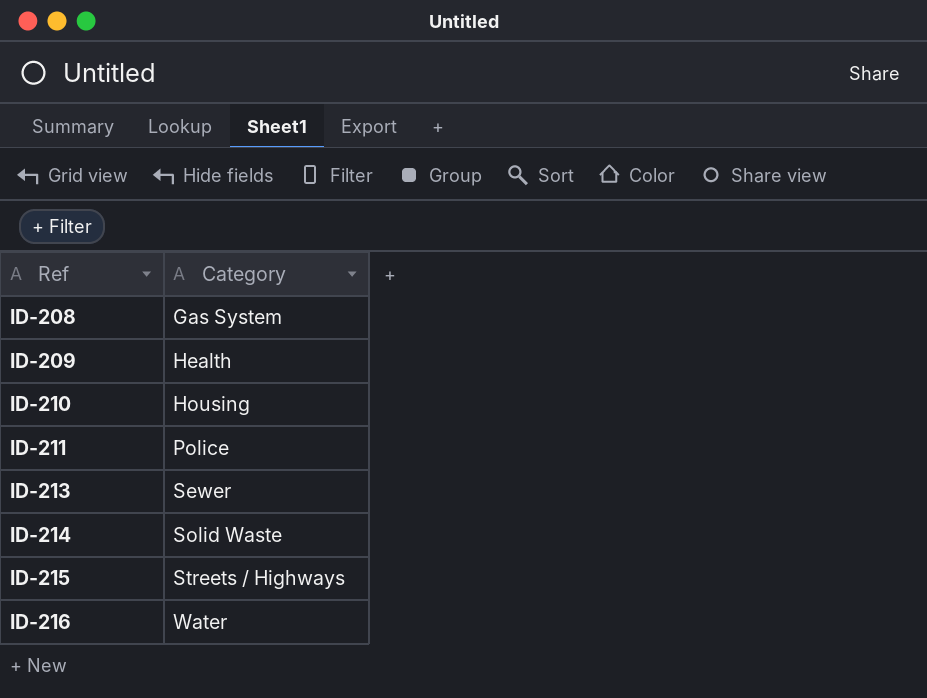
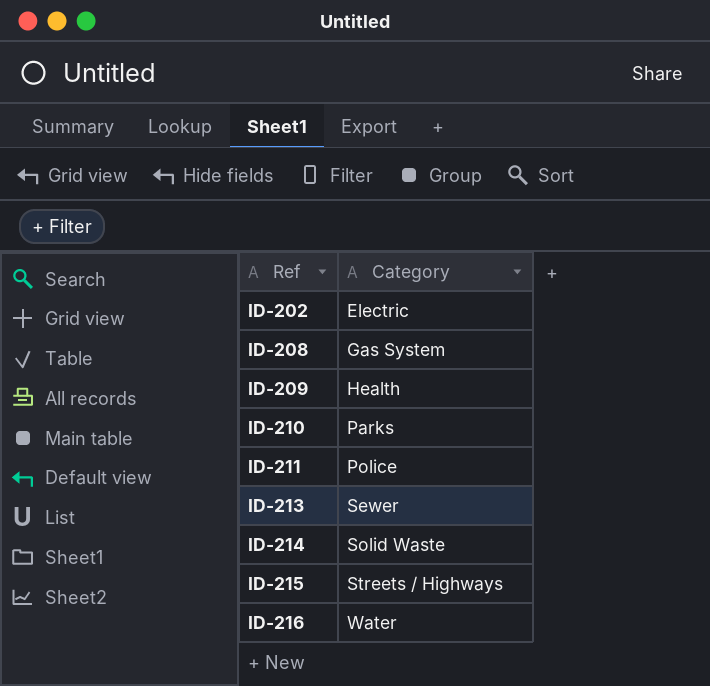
row ID-202: none -> Electric
ID-210 | Category: Housing -> Parks

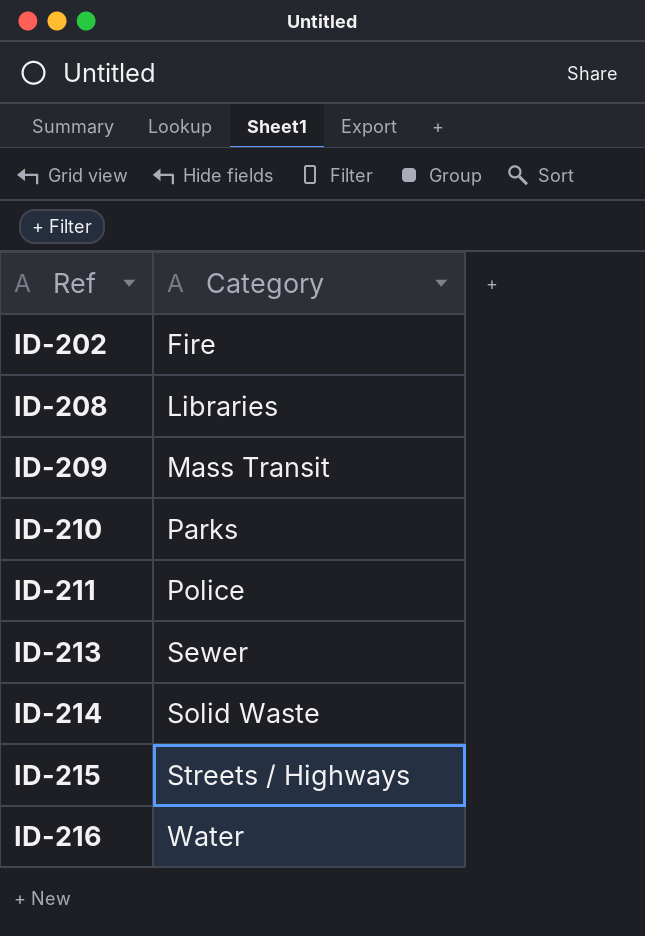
ID-202 | Category: Electric -> Fire
ID-208 | Category: Gas System -> Libraries
ID-209 | Category: Health -> Mass Transit

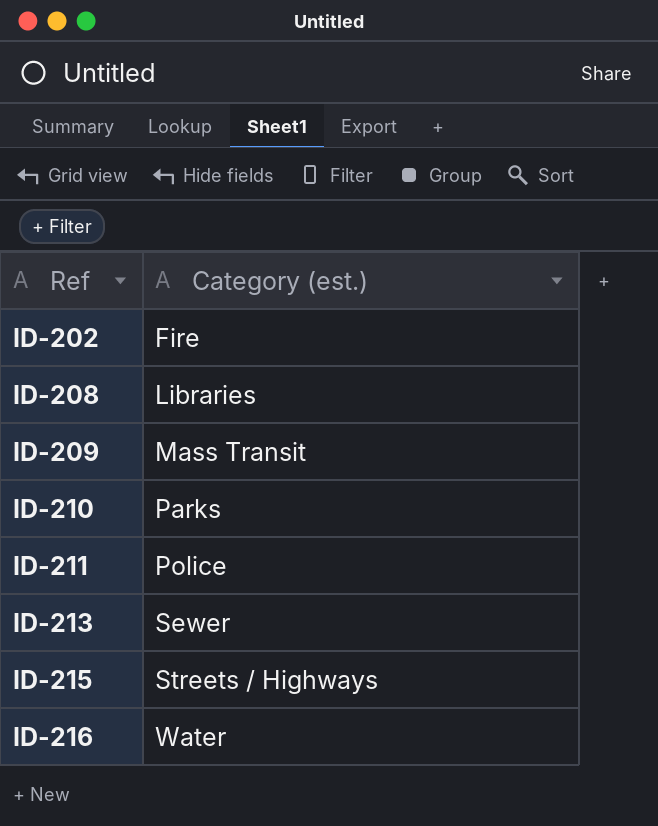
column name: Category -> Category (est.)
row ID-214: Solid Waste -> none

